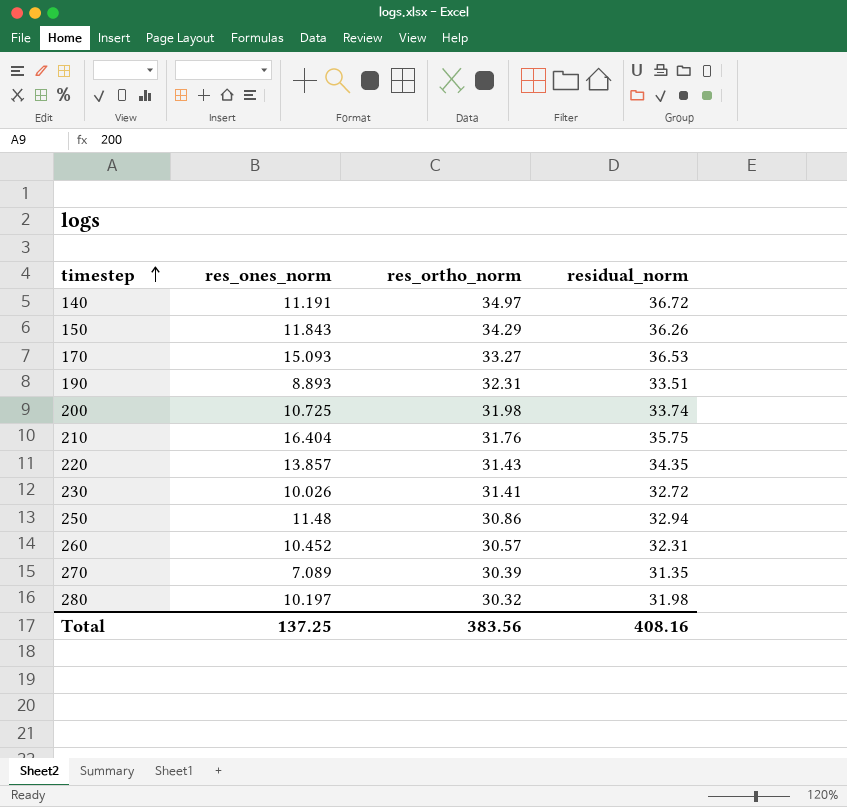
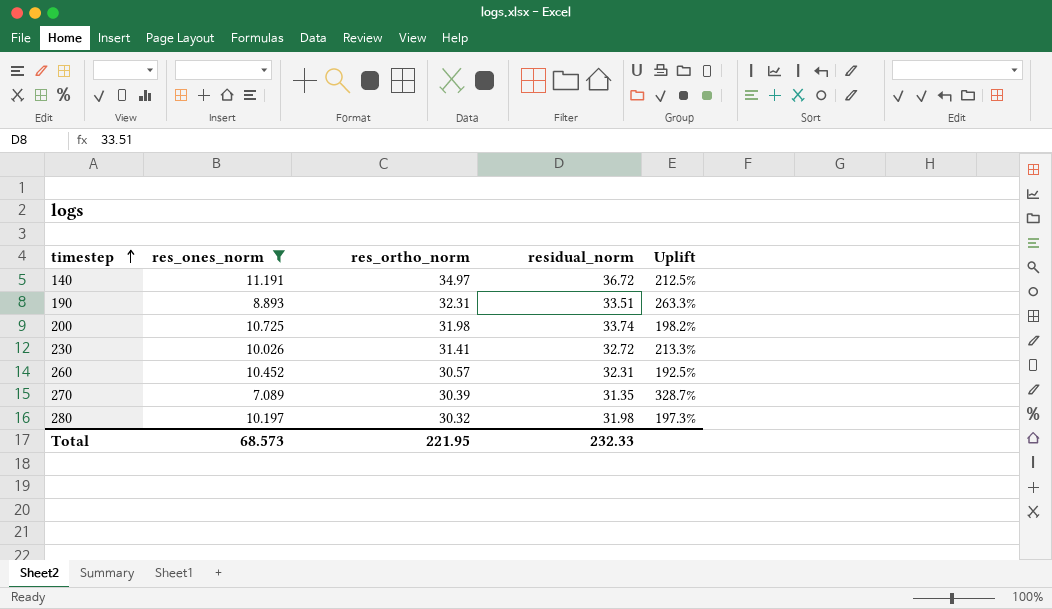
filter: none -> res_ones_norm <= 11.191
column Uplift | formula: none -> ([res_ortho_norm] - [res_ones_norm]) / [res_ones_norm]
Total | res_ones_norm: 137.25 -> 68.573
Total | res_ortho_norm: 383.56 -> 221.95
Total | residual_norm: 408.16 -> 232.33

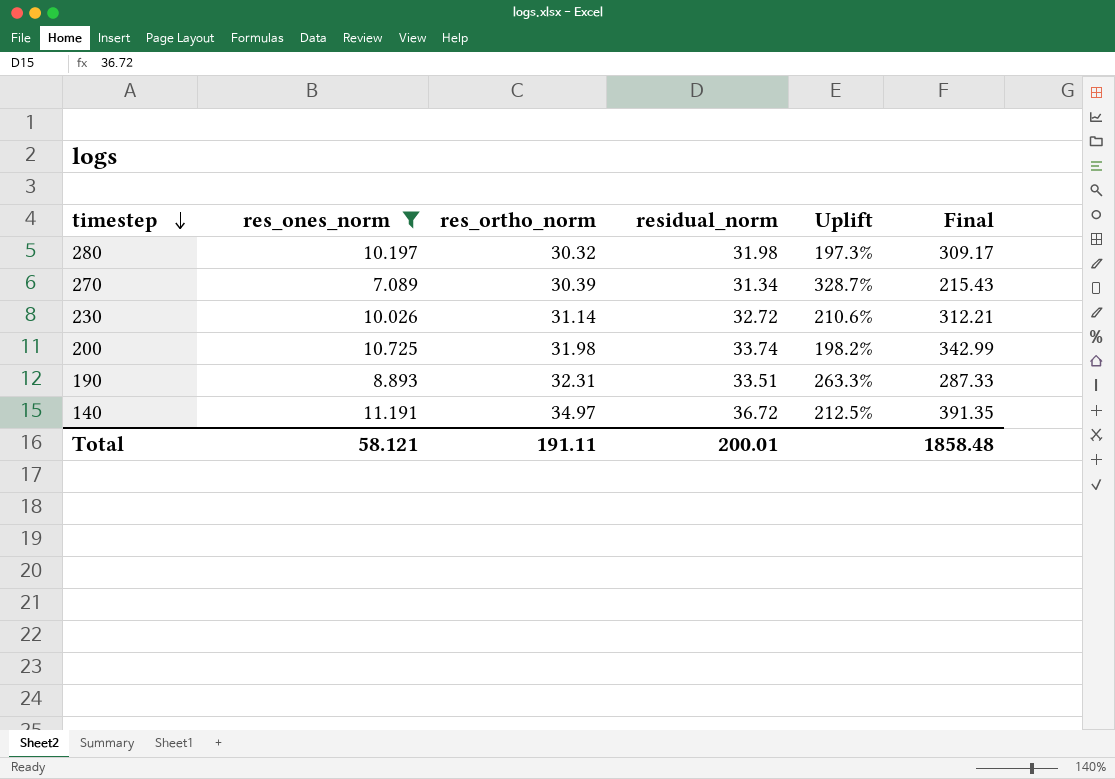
row order: timestep ascending -> timestep descending
column Final | formula: none -> [res_ones_norm] * [res_ortho_norm]
row 260: 10.452 | 30.57 | 32.31 | 192.5% -> none
270 | residual_norm: 31.35 -> 31.34
230 | res_ortho_norm: 31.41 -> 31.14
230 | Uplift: 213.3% -> 210.6%
Total | res_ones_norm: 68.573 -> 58.121
Total | res_ortho_norm: 221.95 -> 191.11
Total | residual_norm: 232.33 -> 200.01

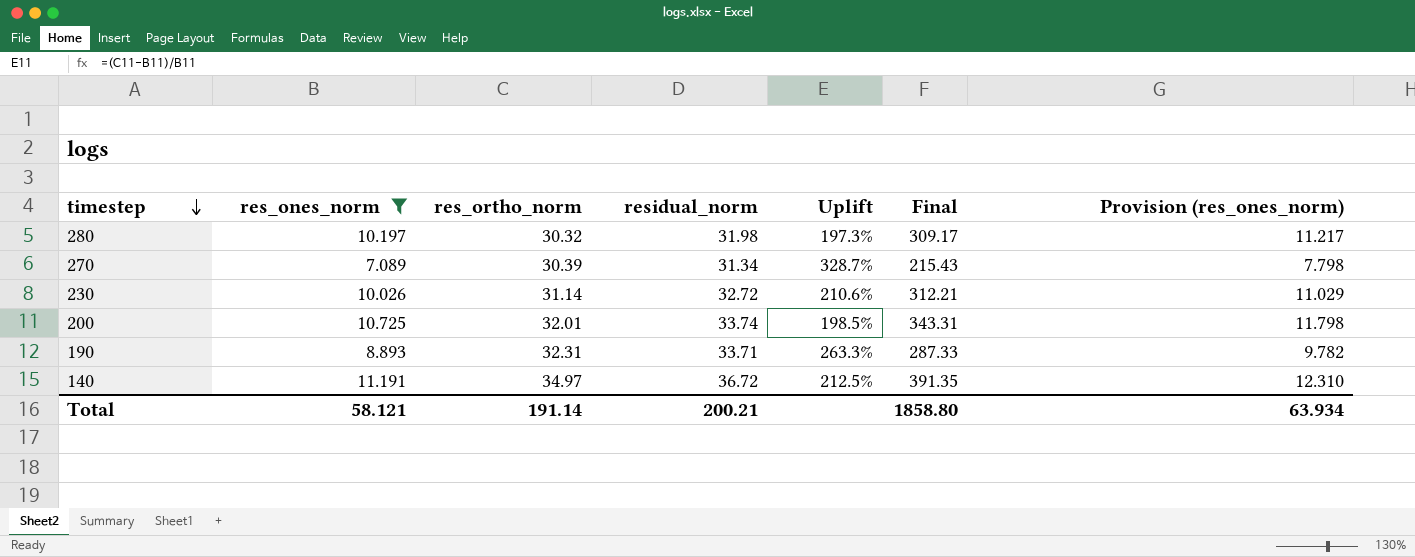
column Provision (res_ones_norm) | formula: none -> [res_ones_norm] * 1.1
200 | res_ortho_norm: 31.98 -> 32.01
200 | Uplift: 198.2% -> 198.5%
200 | Final: 342.99 -> 343.31
190 | residual_norm: 33.51 -> 33.71
Total | res_ortho_norm: 191.11 -> 191.14
Total | residual_norm: 200.01 -> 200.21
Total | Final: 1858.48 -> 1858.80

